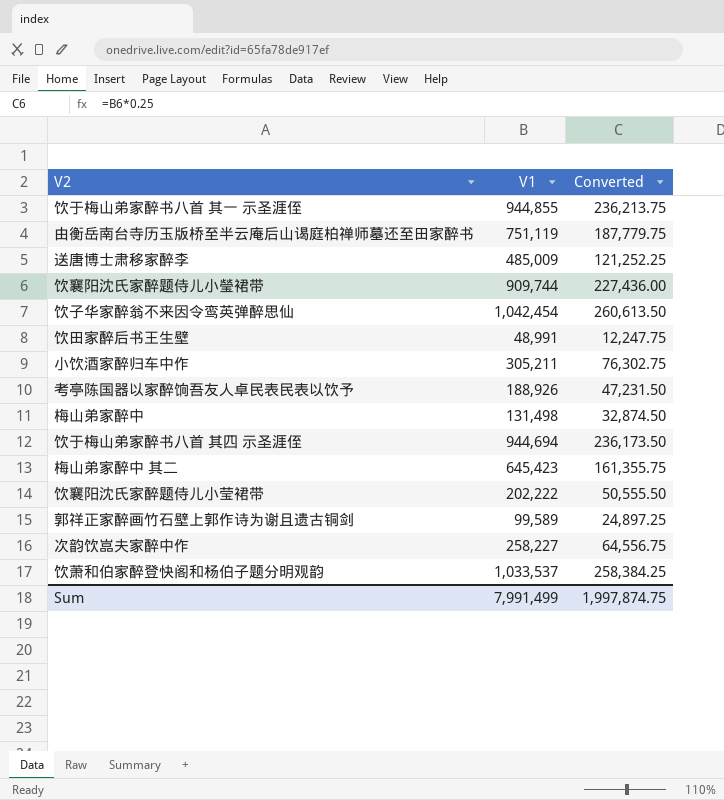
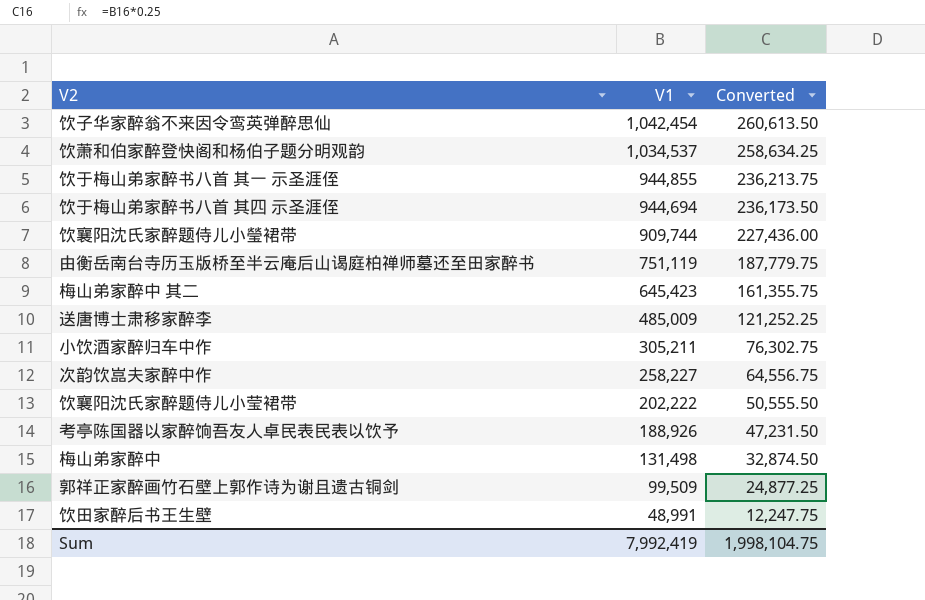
row order: none -> V1 descending
饮萧和伯家醉登快阁和杨伯子题分明观韵 | V1: 1,033,537 -> 1,034,537
饮萧和伯家醉登快阁和杨伯子题分明观韵 | Converted: 258,384.25 -> 258,634.25
郭祥正家醉画竹石壁上郭作诗为谢且遗古铜剑 | V1: 99,589 -> 99,509
郭祥正家醉画竹石壁上郭作诗为谢且遗古铜剑 | Converted: 24,897.25 -> 24,877.25
Sum | V1: 7,991,499 -> 7,992,419
Sum | Converted: 1,997,874.75 -> 1,998,104.75

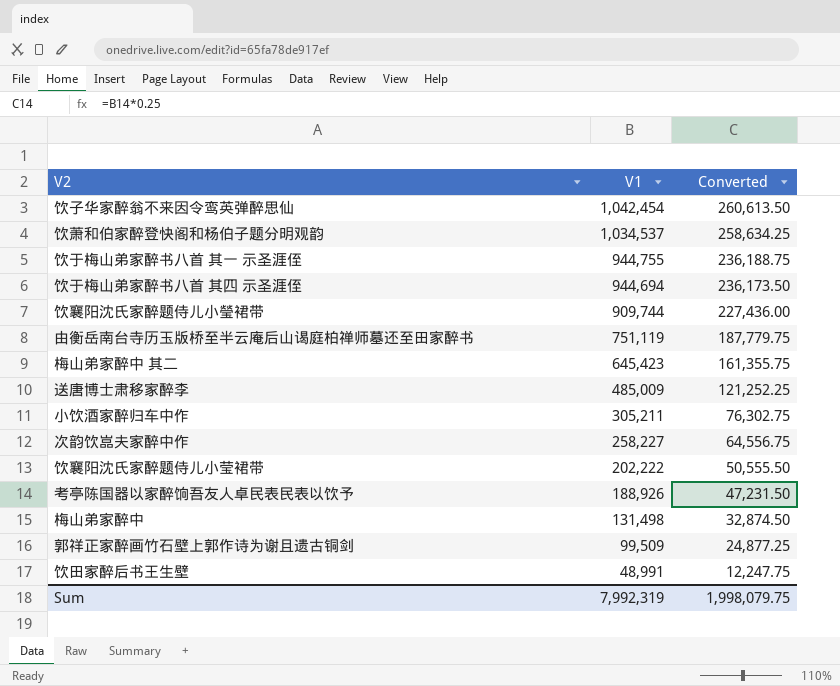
饮于梅山弟家醉书八首 其一 示圣涯侄 | V1: 944,855 -> 944,755
饮于梅山弟家醉书八首 其一 示圣涯侄 | Converted: 236,213.75 -> 236,188.75
Sum | V1: 7,992,419 -> 7,992,319
Sum | Converted: 1,998,104.75 -> 1,998,079.75

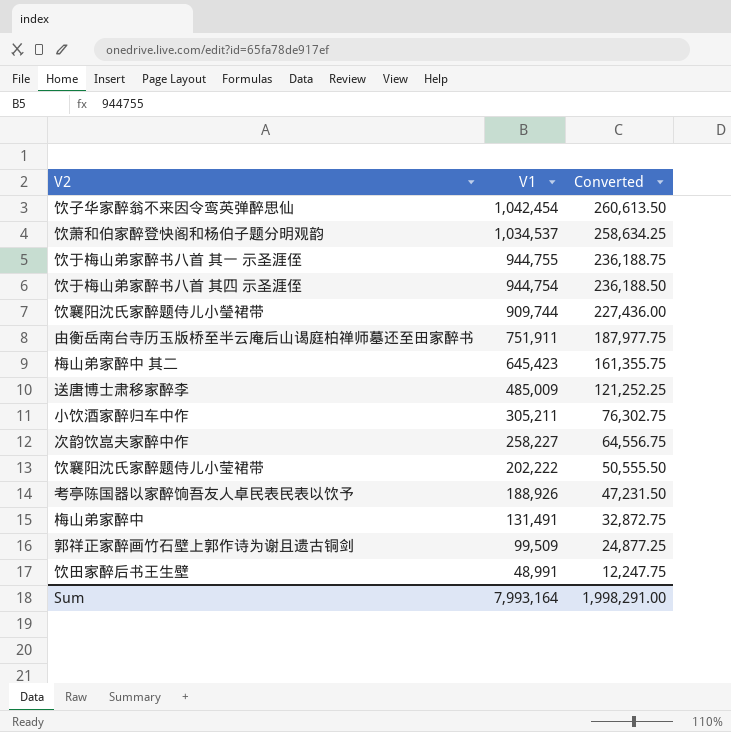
饮于梅山弟家醉书八首 其四 示圣涯侄 | V1: 944,694 -> 944,754
饮于梅山弟家醉书八首 其四 示圣涯侄 | Converted: 236,173.50 -> 236,188.50
由衡岳南台寺历玉版桥至半云庵后山谒庭柏禅师墓还至田家醉书 | V1: 751,119 -> 751,911
由衡岳南台寺历玉版桥至半云庵后山谒庭柏禅师墓还至田家醉书 | Converted: 187,779.75 -> 187,977.75
梅山弟家醉中 | V1: 131,498 -> 131,491
梅山弟家醉中 | Converted: 32,874.50 -> 32,872.75
Sum | V1: 7,992,319 -> 7,993,164
Sum | Converted: 1,998,079.75 -> 1,998,291.00

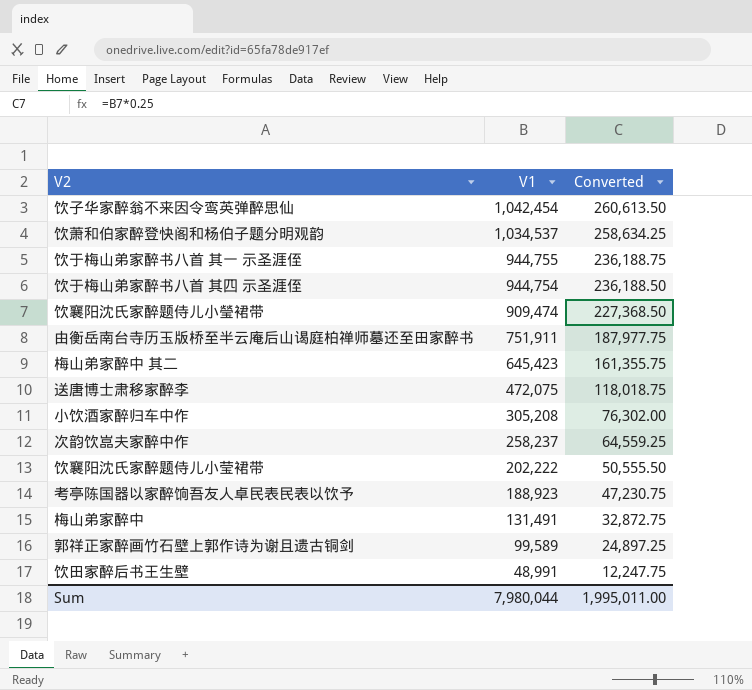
饮襄阳沈氏家醉题侍儿小瑩裙带 | V1: 909,744 -> 909,474
饮襄阳沈氏家醉题侍儿小瑩裙带 | Converted: 227,436.00 -> 227,368.50
送唐博士肃移家醉李 | V1: 485,009 -> 472,075
送唐博士肃移家醉李 | Converted: 121,252.25 -> 118,018.75
小饮酒家醉归车中作 | V1: 305,211 -> 305,208
小饮酒家醉归车中作 | Converted: 76,302.75 -> 76,302.00
次韵饮嵓夫家醉中作 | V1: 258,227 -> 258,237
次韵饮嵓夫家醉中作 | Converted: 64,556.75 -> 64,559.25
考亭陈国器以家醉饷吾友人卓民表民表以饮予 | V1: 188,926 -> 188,923
考亭陈国器以家醉饷吾友人卓民表民表以饮予 | Converted: 47,231.50 -> 47,230.75
郭祥正家醉画竹石壁上郭作诗为谢且遗古铜剑 | V1: 99,509 -> 99,589
郭祥正家醉画竹石壁上郭作诗为谢且遗古铜剑 | Converted: 24,877.25 -> 24,897.25
Sum | V1: 7,993,164 -> 7,980,044
Sum | Converted: 1,998,291.00 -> 1,995,011.00

